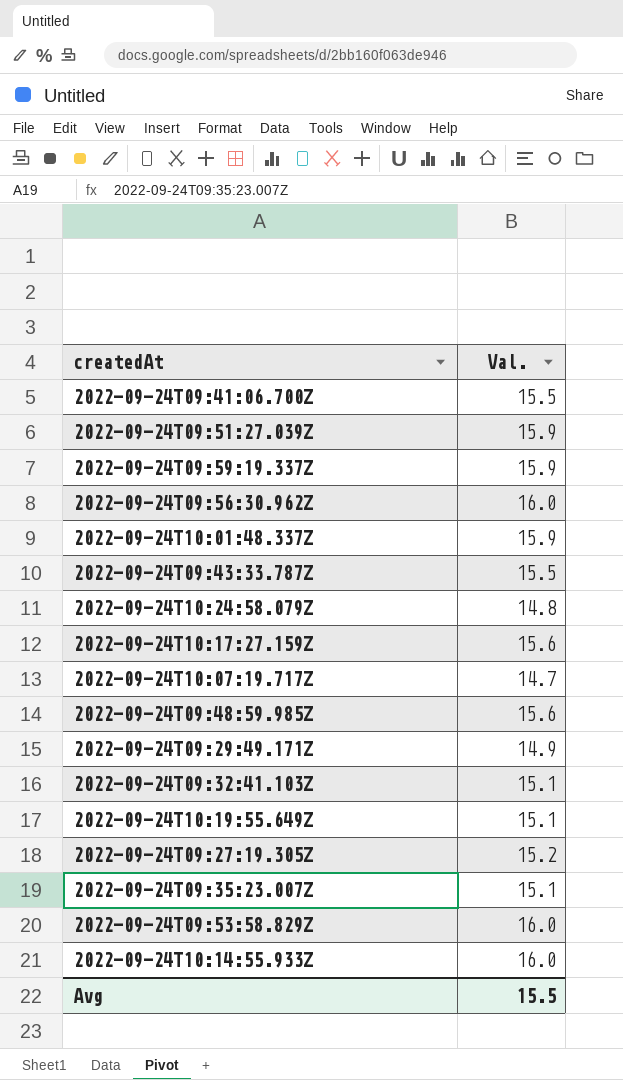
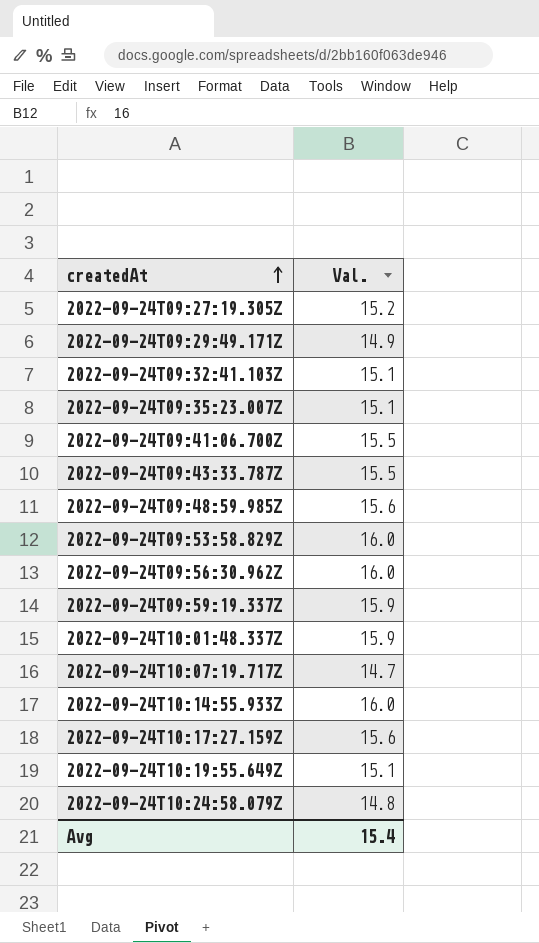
row order: none -> createdAt ascending
row 2022-09-24T09:51:27.039Z: 15.9 -> none
Avg | Val.: 15.5 -> 15.4

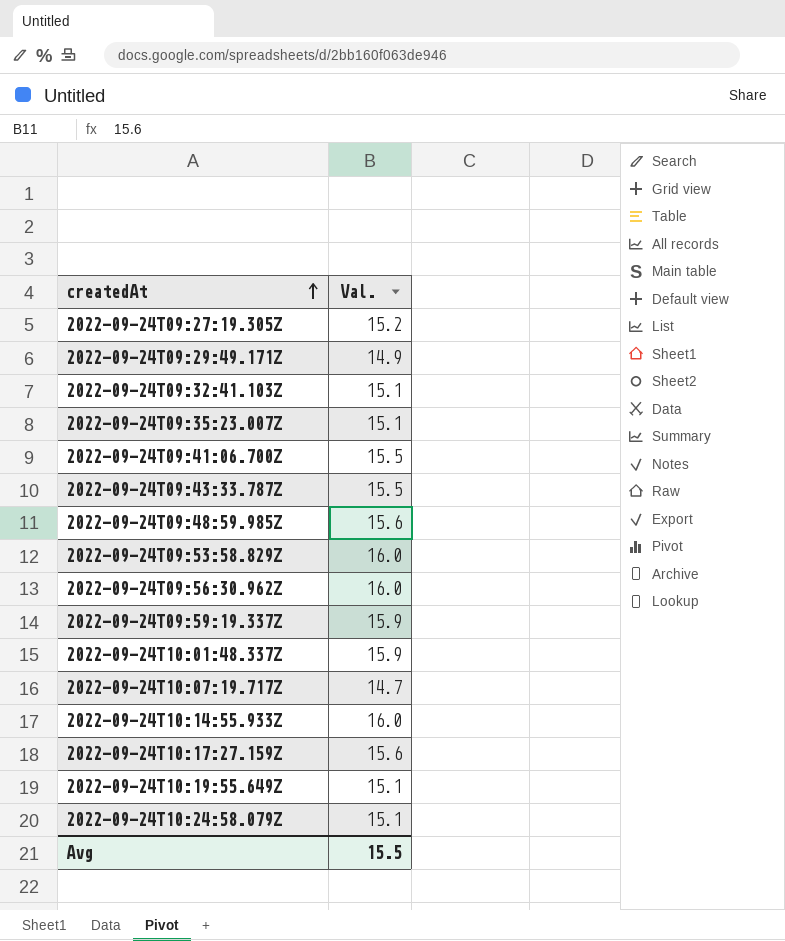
2022-09-24T10:24:58.079Z | Val.: 14.8 -> 15.1
Avg | Val.: 15.4 -> 15.5

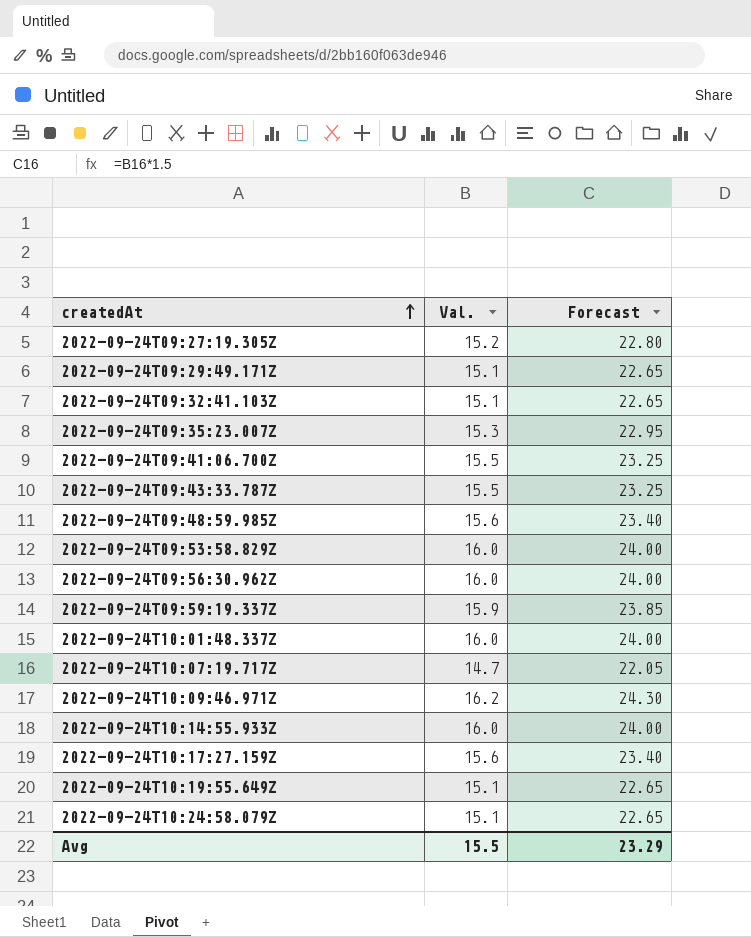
column Forecast | formula: none -> [Val.] * 1.5
2022-09-24T09:29:49.171Z | Val.: 14.9 -> 15.1
2022-09-24T09:35:23.007Z | Val.: 15.1 -> 15.3
2022-09-24T10:01:48.337Z | Val.: 15.9 -> 16.0
row 2022-09-24T10:09:46.971Z: none -> 16.2 | 24.30

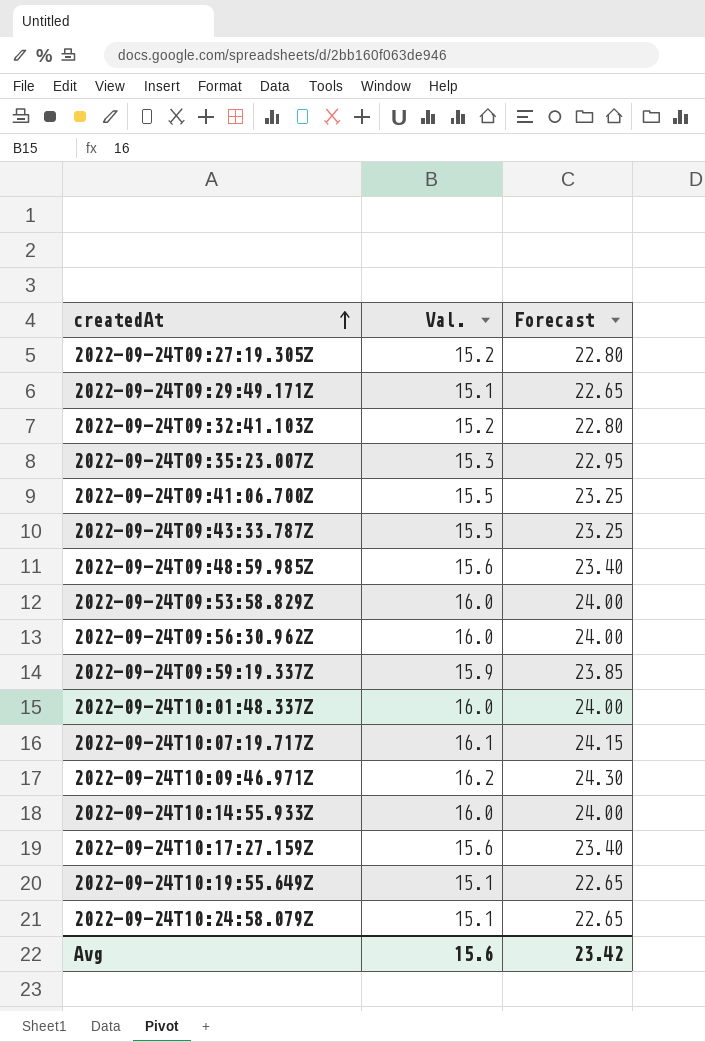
2022-09-24T09:32:41.103Z | Val.: 15.1 -> 15.2
2022-09-24T09:32:41.103Z | Forecast: 22.65 -> 22.80
2022-09-24T10:07:19.717Z | Val.: 14.7 -> 16.1
2022-09-24T10:07:19.717Z | Forecast: 22.05 -> 24.15
Avg | Val.: 15.5 -> 15.6
Avg | Forecast: 23.29 -> 23.42

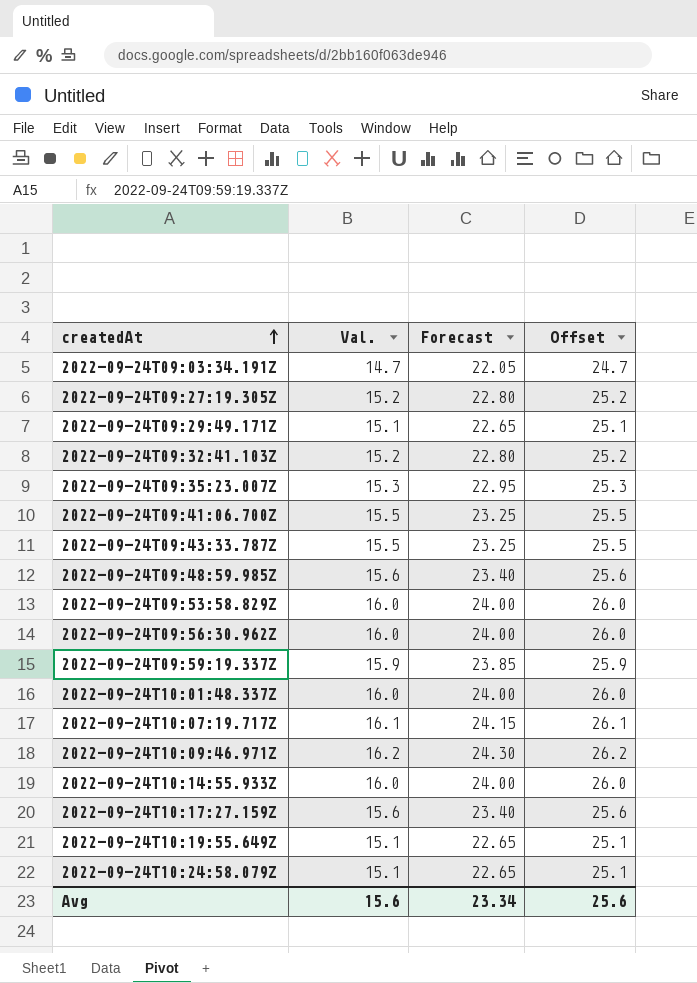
column Offset | formula: none -> [Val.] + 10
row 2022-09-24T09:03:34.191Z: none -> 14.7 | 22.05 | 24.7
Avg | Forecast: 23.42 -> 23.34

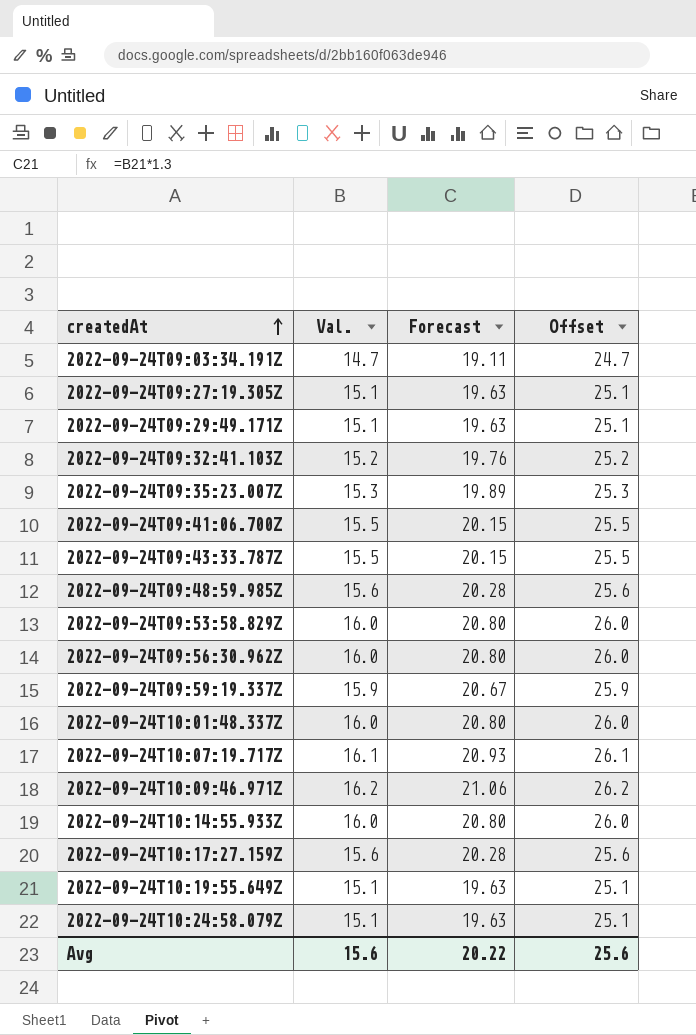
column Forecast | formula: [Val.] * 1.5 -> [Val.] * 1.3
2022-09-24T09:27:19.305Z | Val.: 15.2 -> 15.1
2022-09-24T09:27:19.305Z | Offset: 25.2 -> 25.1
Avg | Forecast: 23.34 -> 20.22

